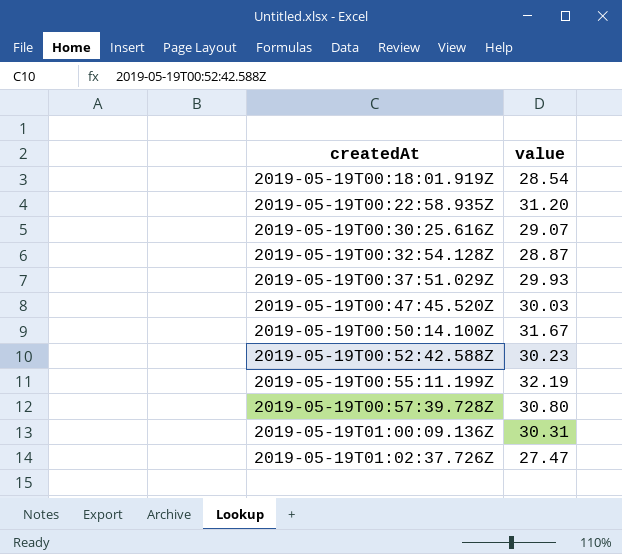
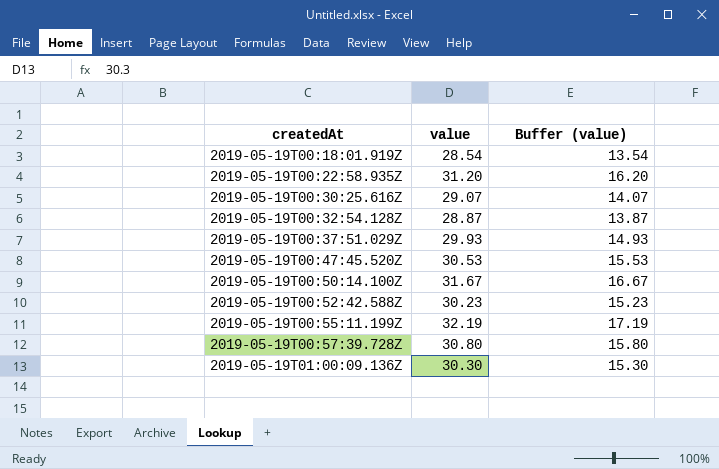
column Buffer (value) | formula: none -> [value] - 15
row 2019-05-19T01:02:37.726Z: 27.47 -> none
2019-05-19T00:47:45.520Z | value: 30.03 -> 30.53
2019-05-19T01:00:09.136Z | value: 30.31 -> 30.30

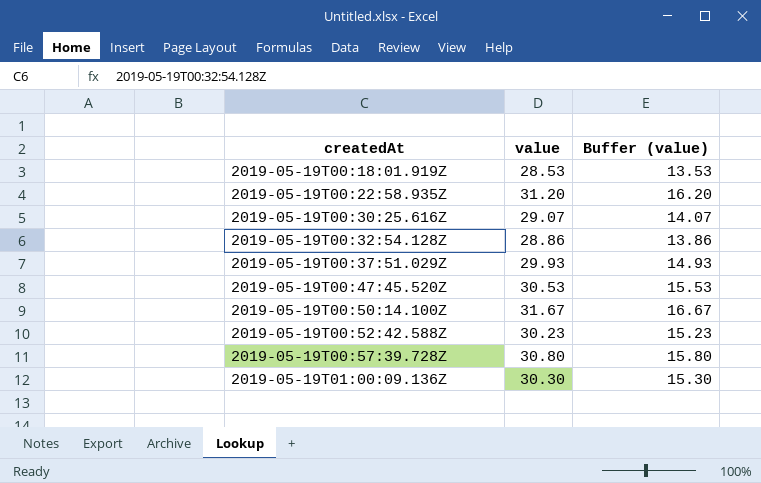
row 2019-05-19T00:55:11.199Z: 32.19 | 17.19 -> none
2019-05-19T00:18:01.919Z | value: 28.54 -> 28.53
2019-05-19T00:18:01.919Z | Buffer (value): 13.54 -> 13.53
2019-05-19T00:32:54.128Z | value: 28.87 -> 28.86
2019-05-19T00:32:54.128Z | Buffer (value): 13.87 -> 13.86

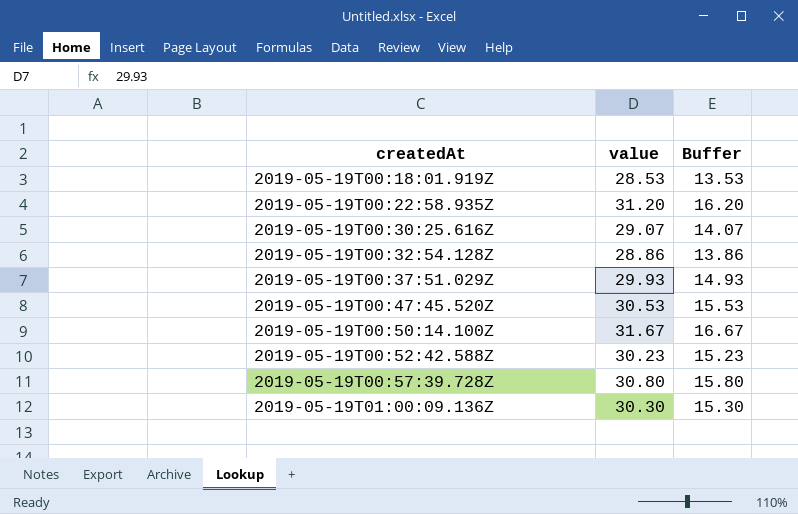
column name: Buffer (value) -> Buffer

